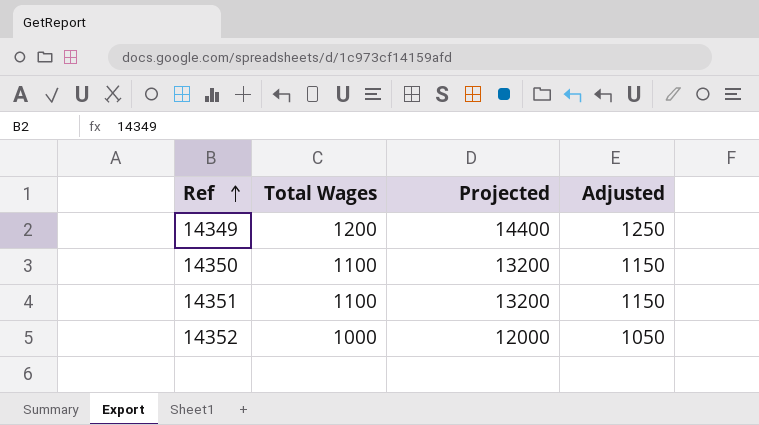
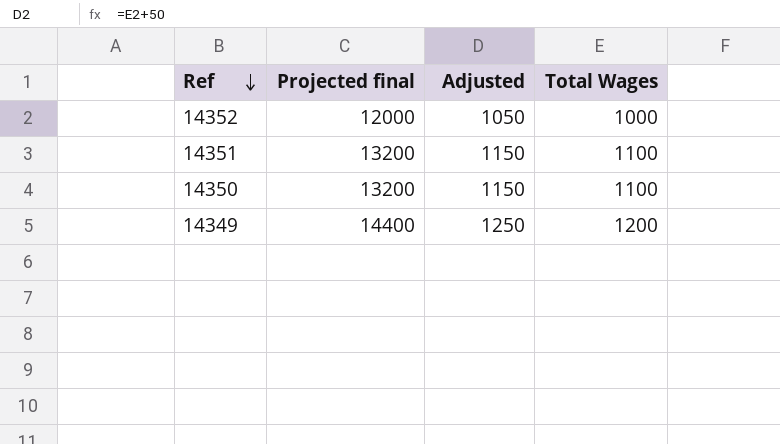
row order: Ref ascending -> Ref descending
column name: Projected -> Projected final
column Total Wages | position: 2 -> 4

